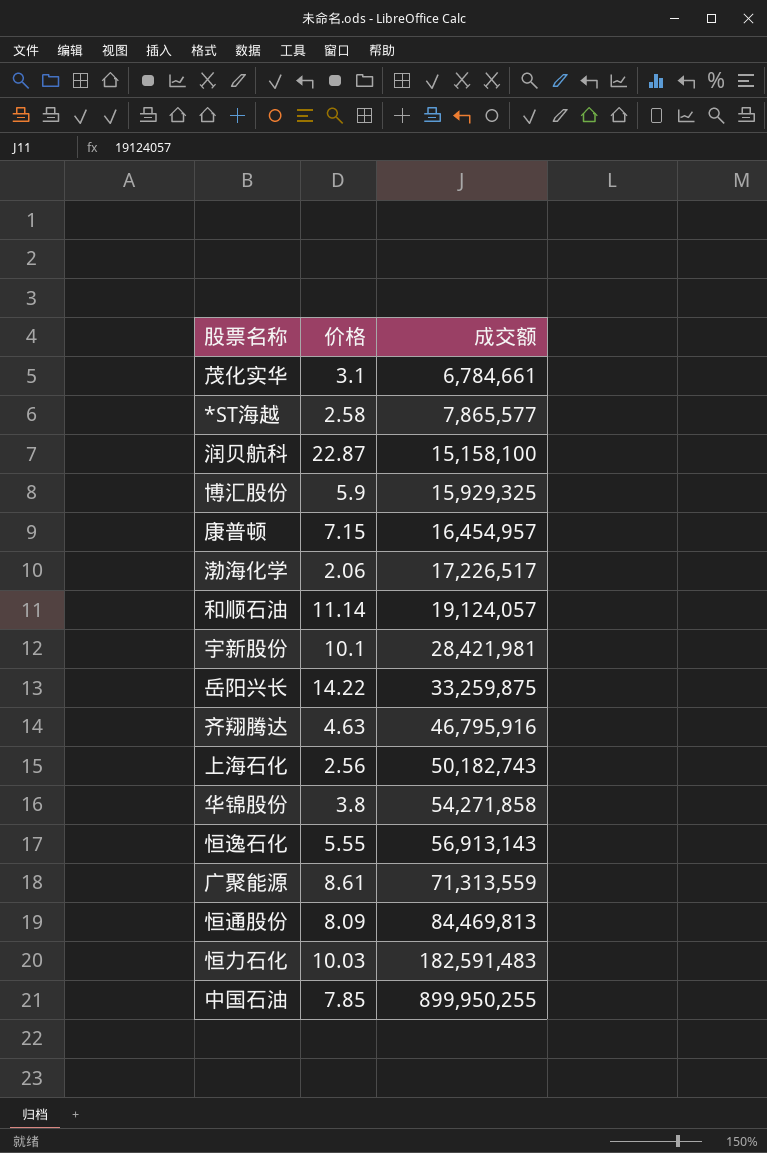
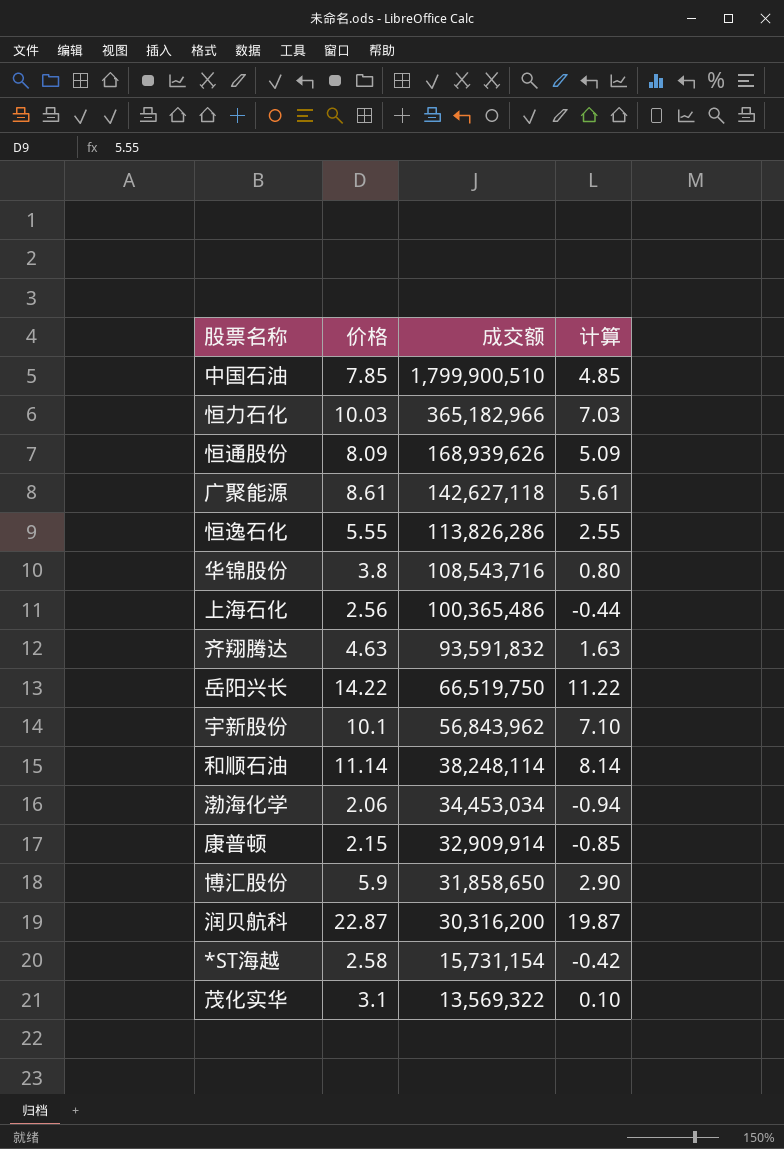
row order: 成交额 ascending -> 成交额 descending
column 计算 | formula: none -> [价格] - 3
中国石油 | 成交额: 899,950,255 -> 1,799,900,510
恒力石化 | 成交额: 182,591,483 -> 365,182,966
恒通股份 | 成交额: 84,469,813 -> 168,939,626
广聚能源 | 成交额: 71,313,559 -> 142,627,118
恒逸石化 | 成交额: 56,913,143 -> 113,826,286
华锦股份 | 成交额: 54,271,858 -> 108,543,716
上海石化 | 成交额: 50,182,743 -> 100,365,486
齐翔腾达 | 成交额: 46,795,916 -> 93,591,832
岳阳兴长 | 成交额: 33,259,875 -> 66,519,750
宇新股份 | 成交额: 28,421,981 -> 56,843,962
和顺石油 | 成交额: 19,124,057 -> 38,248,114
渤海化学 | 成交额: 17,226,517 -> 34,453,034
康普顿 | 价格: 7.15 -> 2.15
康普顿 | 成交额: 16,454,957 -> 32,909,914
博汇股份 | 成交额: 15,929,325 -> 31,858,650
润贝航科 | 成交额: 15,158,100 -> 30,316,200
*ST海越 | 成交额: 7,865,577 -> 15,731,154
茂化实华 | 成交额: 6,784,661 -> 13,569,322

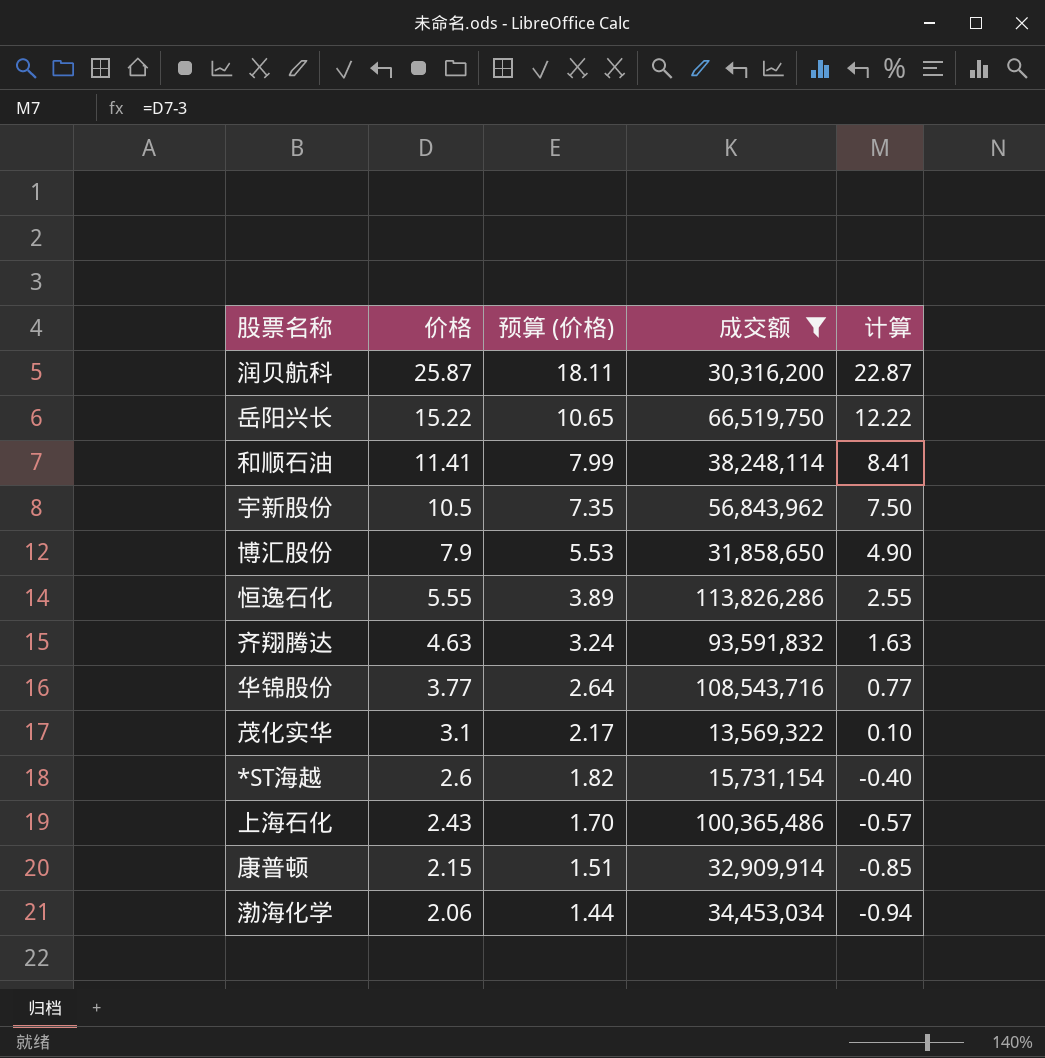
filter: none -> 成交额 <= 113,826,286
row order: 成交额 descending -> 价格 descending
column 预算 (价格) | formula: none -> [价格] * 0.7
润贝航科 | 价格: 22.87 -> 25.87
润贝航科 | 计算: 19.87 -> 22.87
岳阳兴长 | 价格: 14.22 -> 15.22
岳阳兴长 | 计算: 11.22 -> 12.22
和顺石油 | 价格: 11.14 -> 11.41
和顺石油 | 计算: 8.14 -> 8.41
宇新股份 | 价格: 10.1 -> 10.5
宇新股份 | 计算: 7.10 -> 7.50
博汇股份 | 价格: 5.9 -> 7.9
博汇股份 | 计算: 2.90 -> 4.90
华锦股份 | 价格: 3.8 -> 3.77
华锦股份 | 计算: 0.80 -> 0.77
*ST海越 | 价格: 2.58 -> 2.6
*ST海越 | 计算: -0.42 -> -0.40
上海石化 | 价格: 2.56 -> 2.43
上海石化 | 计算: -0.44 -> -0.57

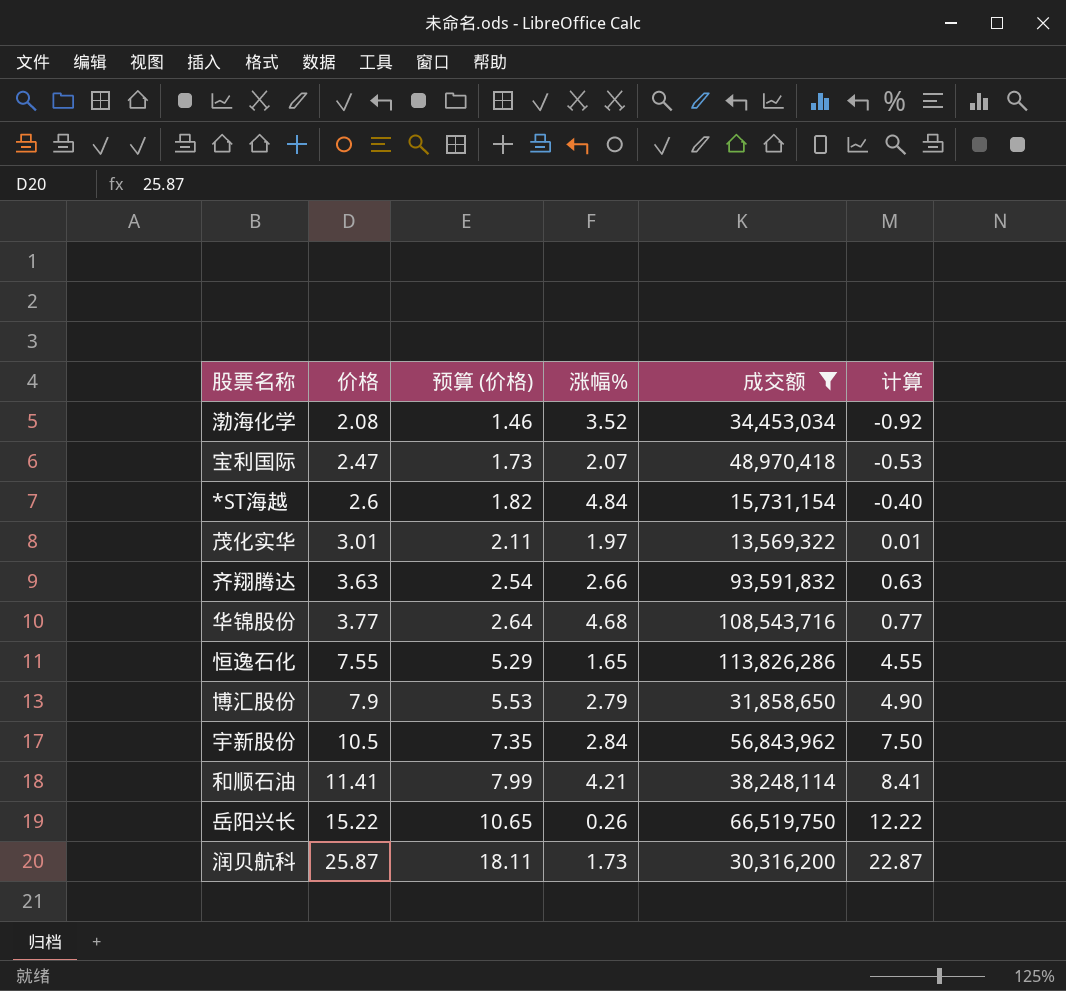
row order: 价格 descending -> 价格 ascending
column 涨幅% | position: none -> 4
row 上海石化: 2.43 | 1.70 | 100,365,486 | -0.57 -> none
row 康普顿: 2.15 | 1.51 | 32,909,914 | -0.85 -> none
渤海化学 | 价格: 2.06 -> 2.08
渤海化学 | 预算 (价格): 1.44 -> 1.46
渤海化学 | 计算: -0.94 -> -0.92
row 宝利国际: none -> 2.47 | 1.73 | 2.07 | 48,970,418 | -0.53
茂化实华 | 价格: 3.1 -> 3.01
茂化实华 | 预算 (价格): 2.17 -> 2.11
茂化实华 | 计算: 0.10 -> 0.01
齐翔腾达 | 价格: 4.63 -> 3.63
齐翔腾达 | 预算 (价格): 3.24 -> 2.54
齐翔腾达 | 计算: 1.63 -> 0.63
恒逸石化 | 价格: 5.55 -> 7.55
恒逸石化 | 预算 (价格): 3.89 -> 5.29
恒逸石化 | 计算: 2.55 -> 4.55

